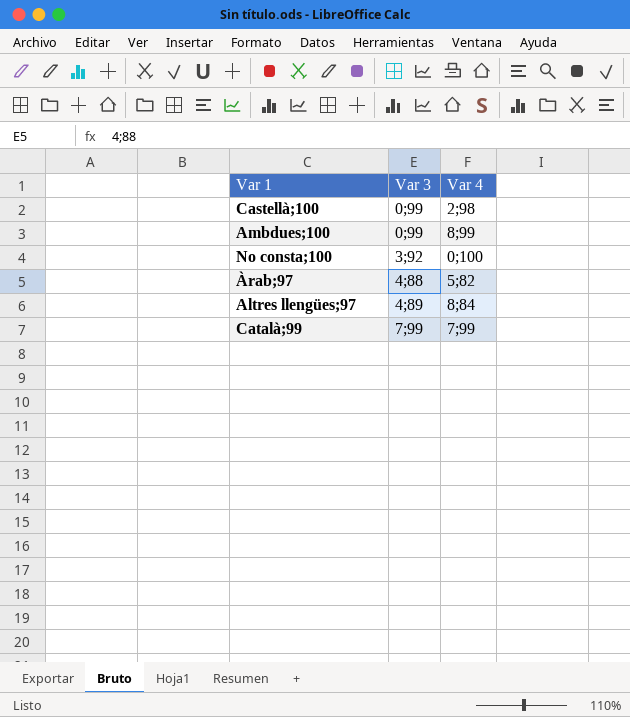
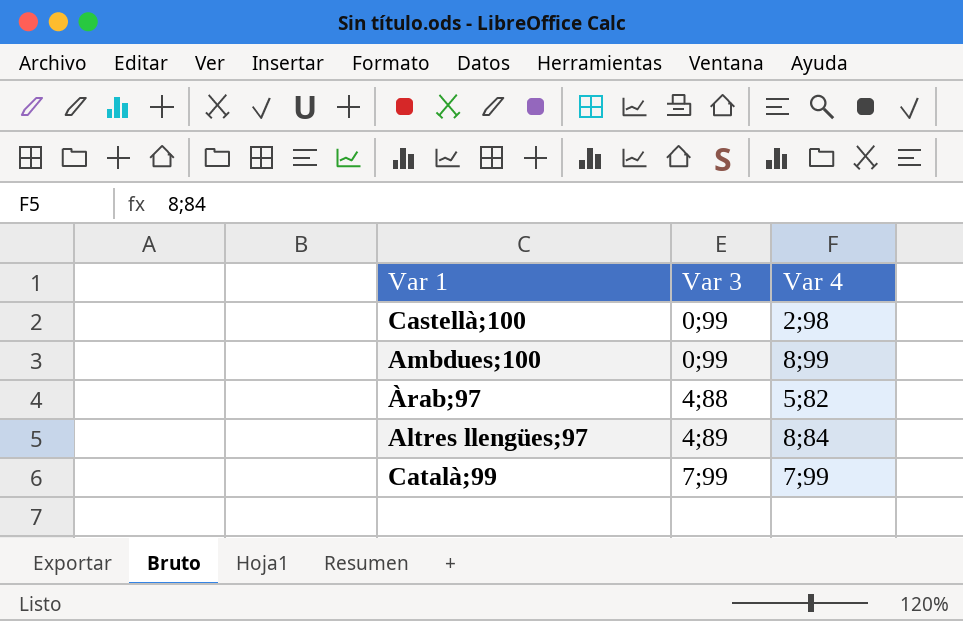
row No consta;100: 3;92 | 0;100 -> none

